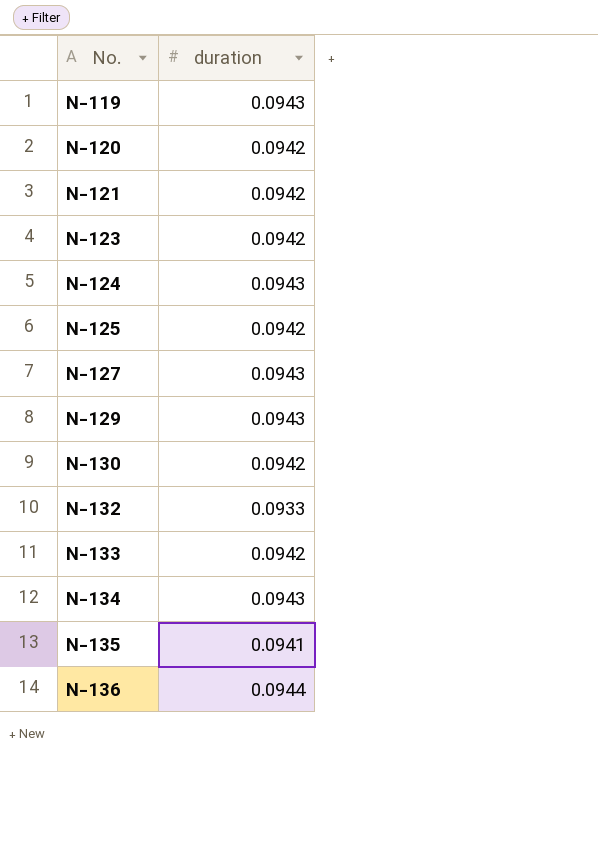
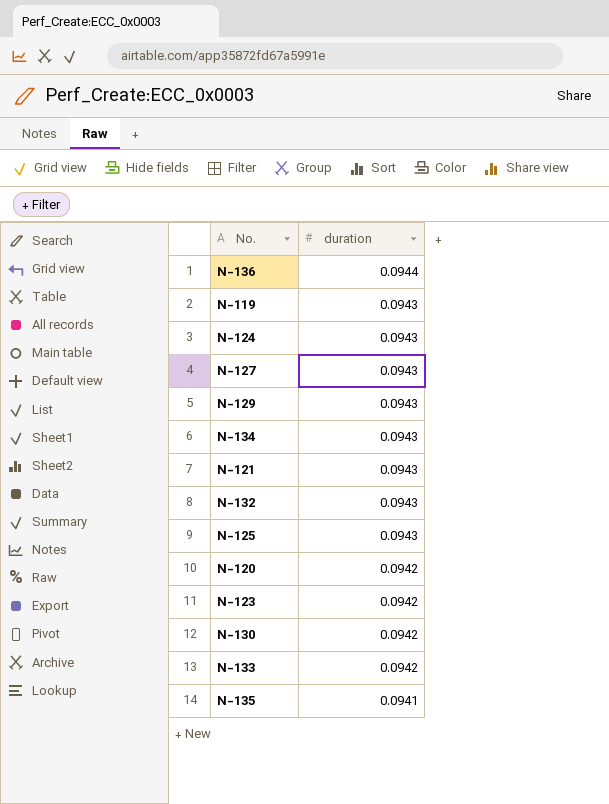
row order: No. ascending -> duration descending
N-121 | duration: 0.0942 -> 0.0943
N-132 | duration: 0.0933 -> 0.0943
N-125 | duration: 0.0942 -> 0.0943

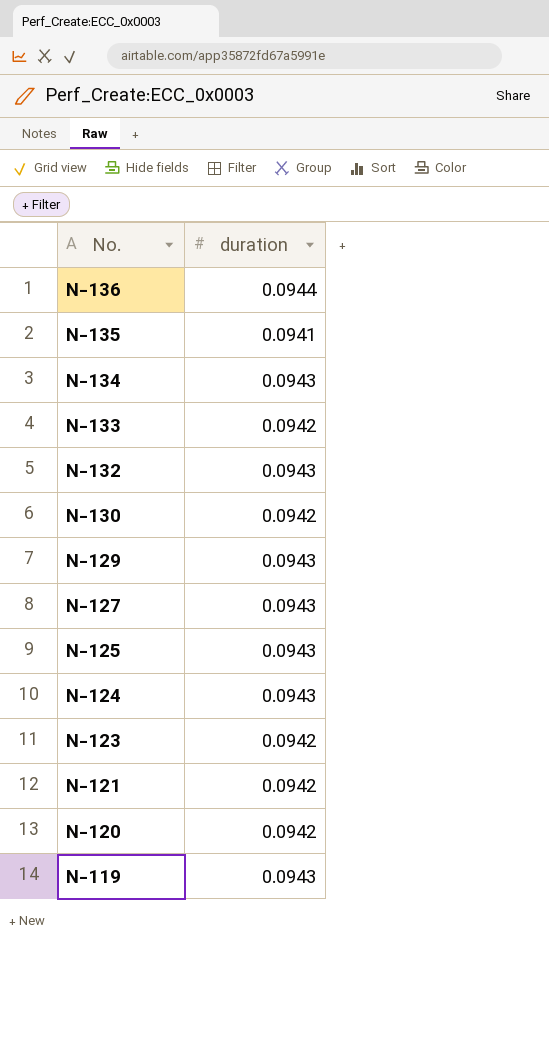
row order: duration descending -> No. descending
N-121 | duration: 0.0943 -> 0.0942

